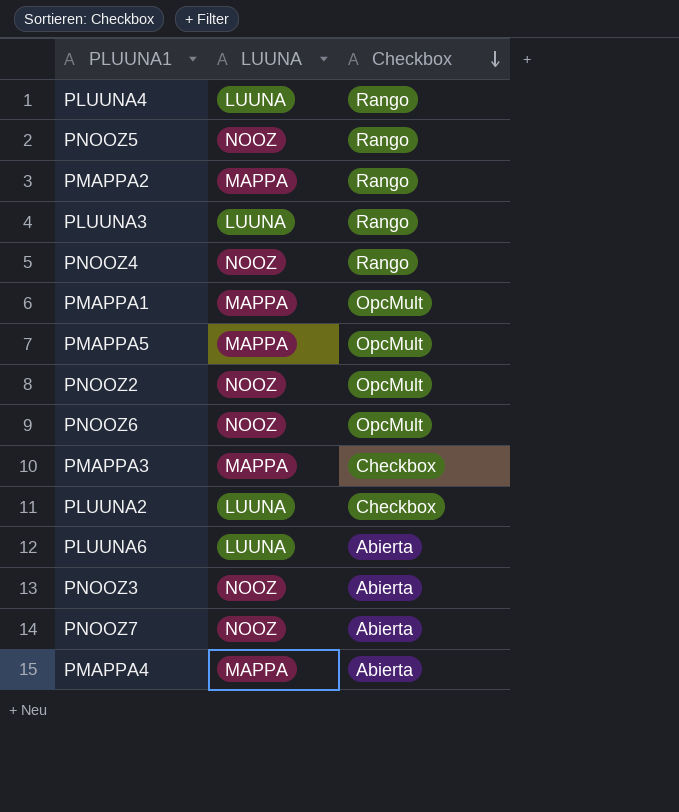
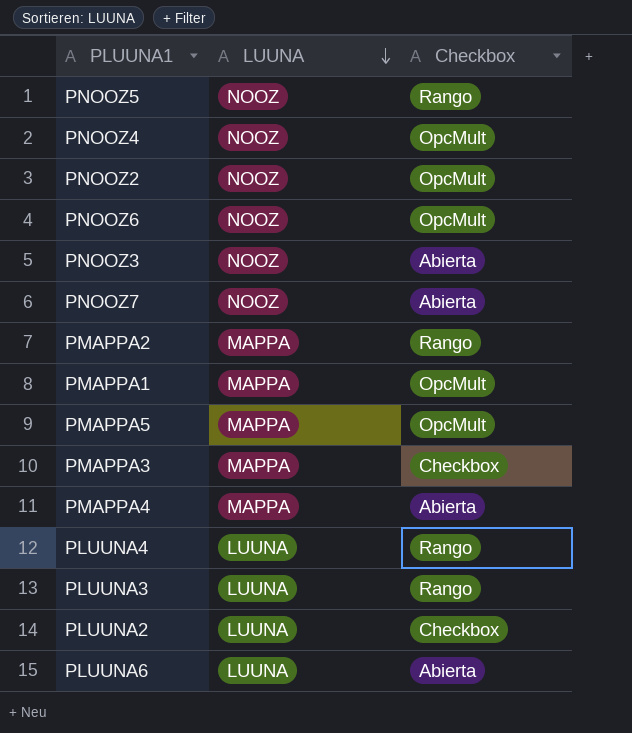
row order: Checkbox descending -> LUUNA descending
PNOOZ4 | Checkbox: Rango -> OpcMult

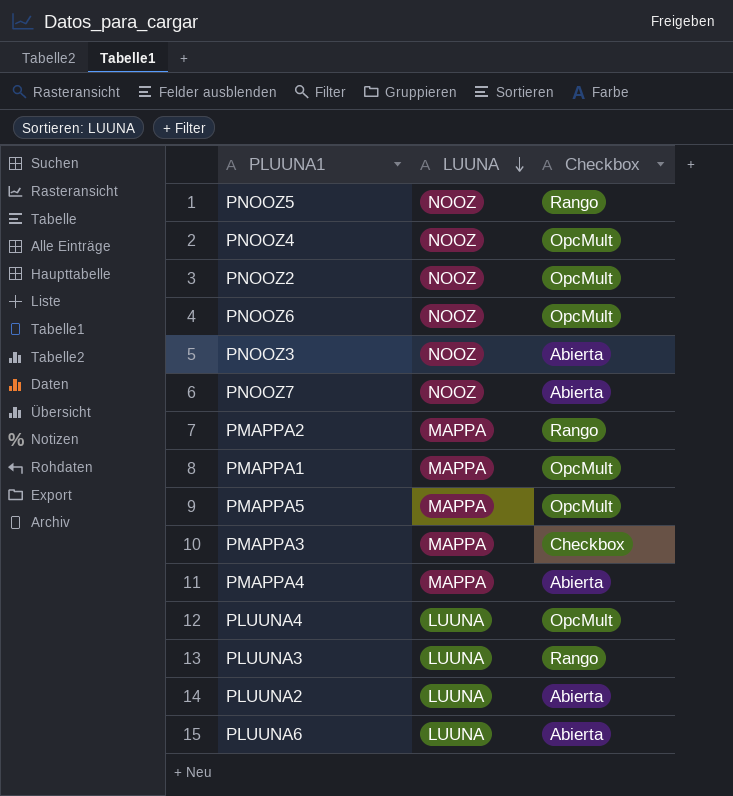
PLUUNA4 | Checkbox: Rango -> OpcMult
PLUUNA2 | Checkbox: Checkbox -> Abierta

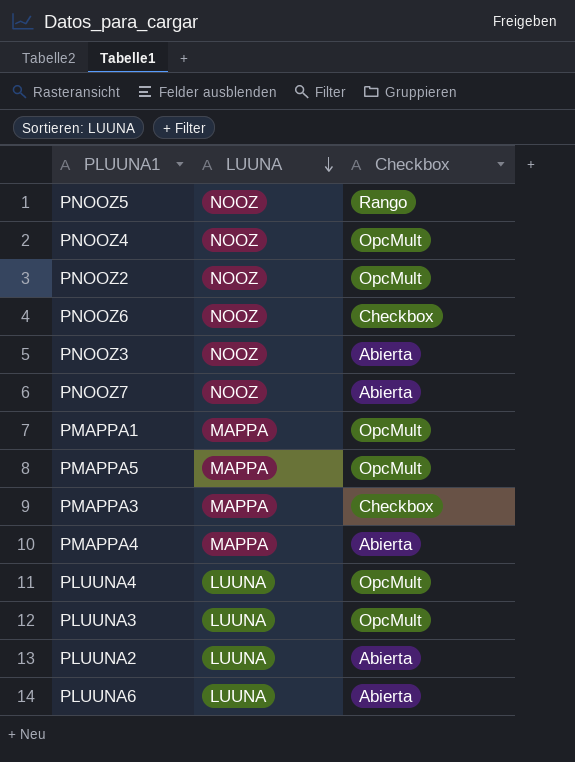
row PMAPPA2: MAPPA | Rango -> none
PNOOZ6 | Checkbox: OpcMult -> Checkbox
PLUUNA3 | Checkbox: Rango -> OpcMult

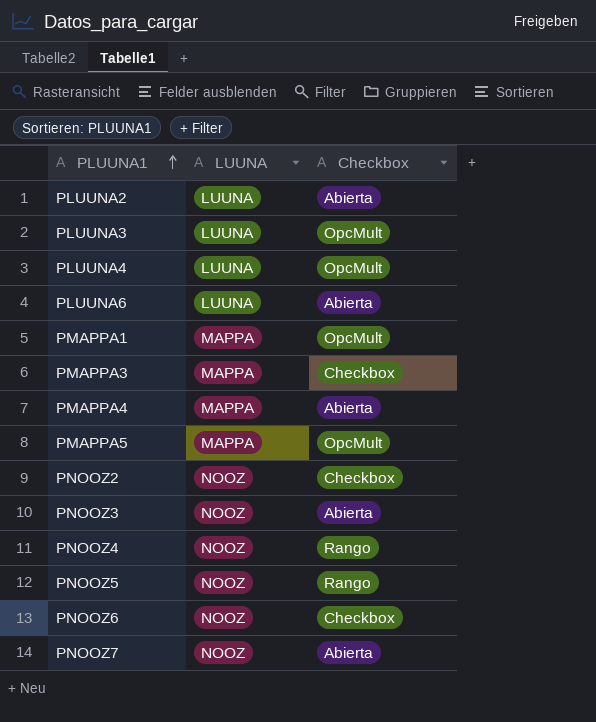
row order: LUUNA descending -> PLUUNA1 ascending
PNOOZ2 | Checkbox: OpcMult -> Checkbox
PNOOZ4 | Checkbox: OpcMult -> Rango

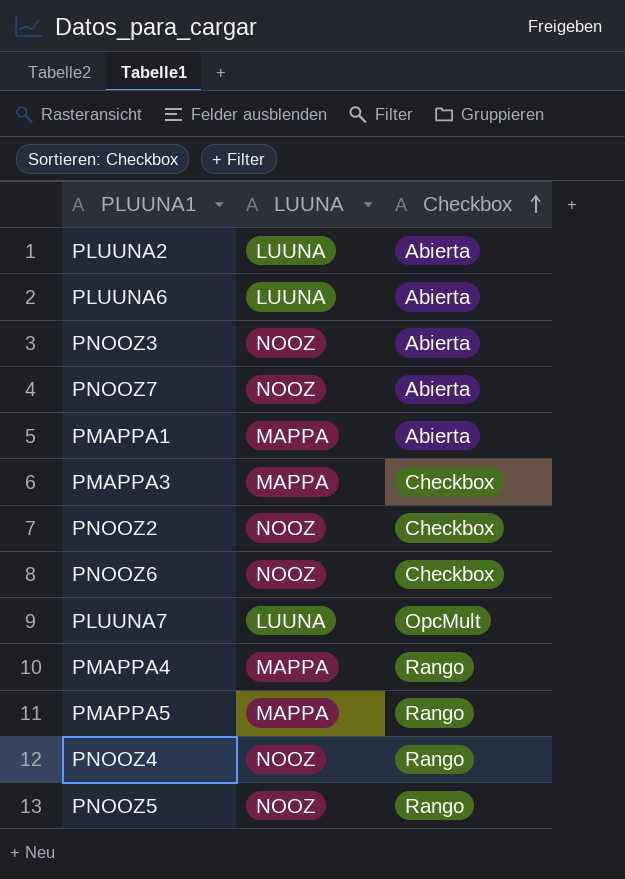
row order: PLUUNA1 ascending -> Checkbox ascending
row PLUUNA3: LUUNA | OpcMult -> none
row PLUUNA4: LUUNA | OpcMult -> none
PMAPPA1 | Checkbox: OpcMult -> Abierta
row PLUUNA7: none -> LUUNA | OpcMult
PMAPPA4 | Checkbox: Abierta -> Rango
PMAPPA5 | Checkbox: OpcMult -> Rango

